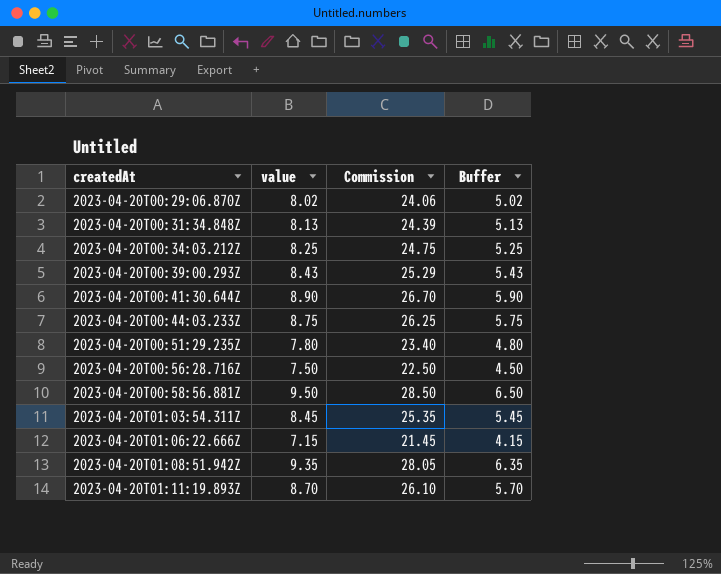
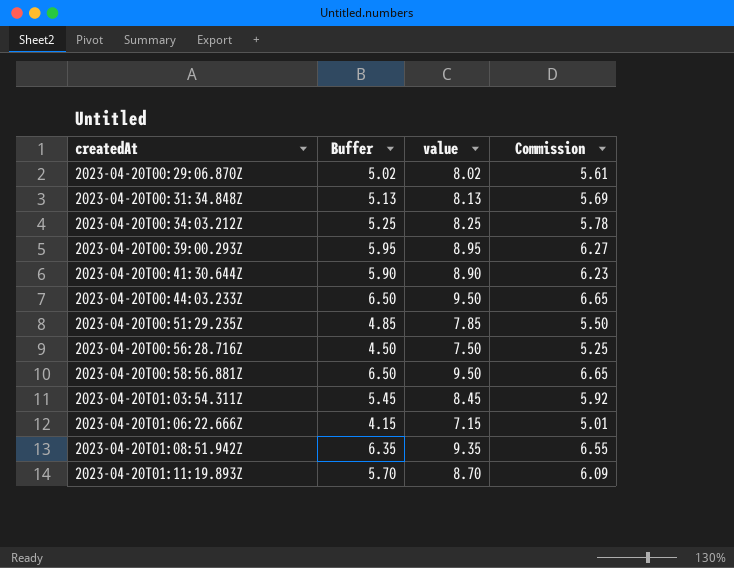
column Buffer | position: 4 -> 2
column Commission | formula: [value] * 3 -> [value] * 0.7
2023-04-20T00:39:00.293Z | Buffer: 5.43 -> 5.95
2023-04-20T00:39:00.293Z | value: 8.43 -> 8.95
2023-04-20T00:44:03.233Z | Buffer: 5.75 -> 6.50
2023-04-20T00:44:03.233Z | value: 8.75 -> 9.50
2023-04-20T00:51:29.235Z | Buffer: 4.80 -> 4.85
2023-04-20T00:51:29.235Z | value: 7.80 -> 7.85

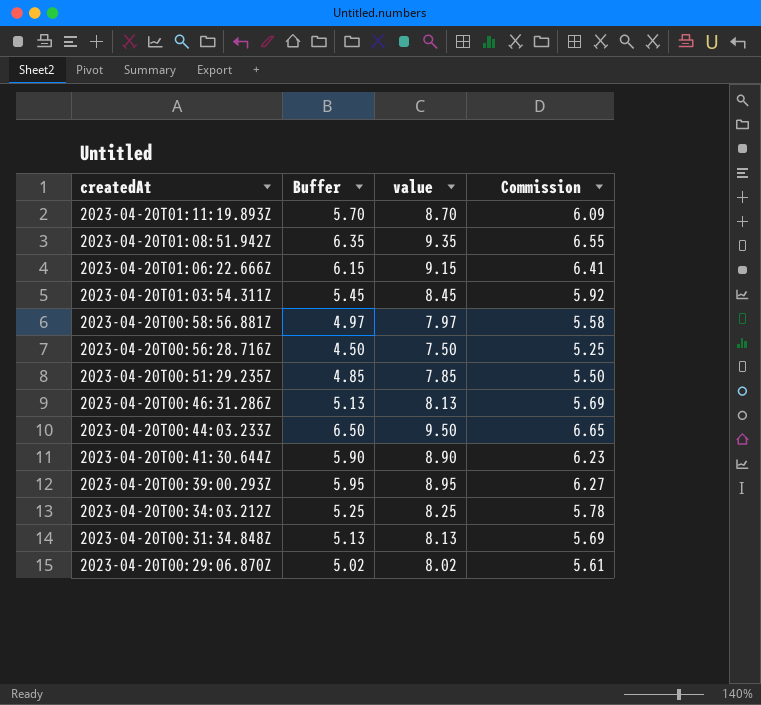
row order: createdAt ascending -> createdAt descending
2023-04-20T01:06:22.666Z | Buffer: 4.15 -> 6.15
2023-04-20T01:06:22.666Z | value: 7.15 -> 9.15
2023-04-20T01:06:22.666Z | Commission: 5.01 -> 6.41
2023-04-20T00:58:56.881Z | Buffer: 6.50 -> 4.97
2023-04-20T00:58:56.881Z | value: 9.50 -> 7.97
2023-04-20T00:58:56.881Z | Commission: 6.65 -> 5.58
row 2023-04-20T00:46:31.286Z: none -> 5.13 | 8.13 | 5.69

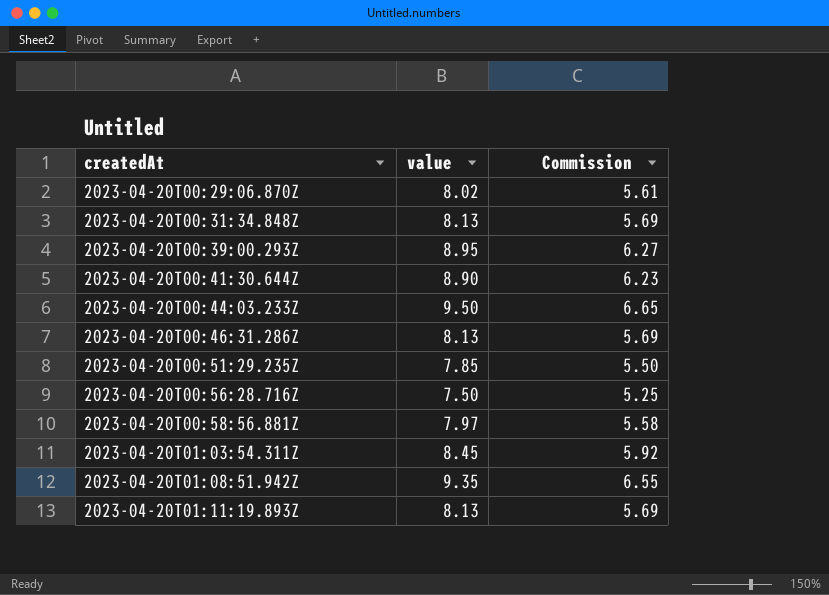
row order: createdAt descending -> createdAt ascending
column Buffer | formula: [value] - 3 -> none
row 2023-04-20T01:06:22.666Z: 6.15 | 9.15 | 6.41 -> none
row 2023-04-20T00:34:03.212Z: 5.25 | 8.25 | 5.78 -> none
2023-04-20T01:11:19.893Z | value: 8.70 -> 8.13
2023-04-20T01:11:19.893Z | Commission: 6.09 -> 5.69

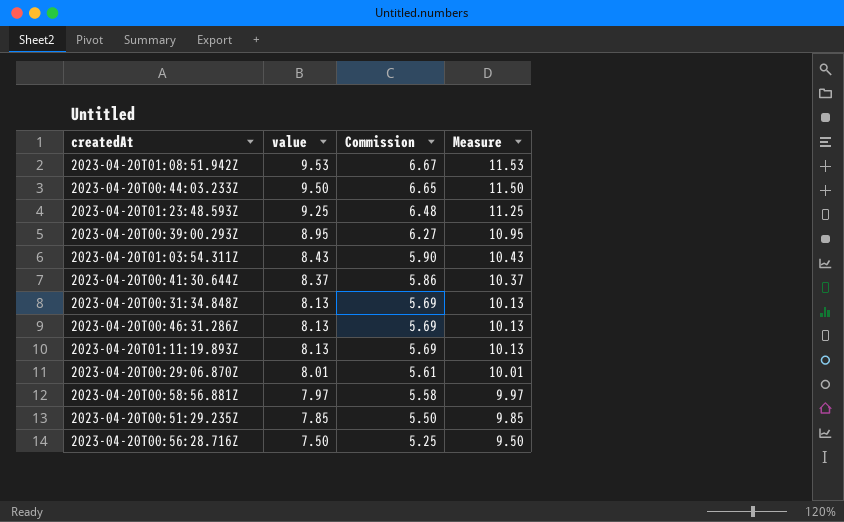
row order: createdAt ascending -> value descending
column Measure | formula: none -> [value] + 2
2023-04-20T01:08:51.942Z | value: 9.35 -> 9.53
2023-04-20T01:08:51.942Z | Commission: 6.55 -> 6.67
row 2023-04-20T01:23:48.593Z: none -> 9.25 | 6.48 | 11.25
2023-04-20T01:03:54.311Z | value: 8.45 -> 8.43
2023-04-20T01:03:54.311Z | Commission: 5.92 -> 5.90
2023-04-20T00:41:30.644Z | value: 8.90 -> 8.37
2023-04-20T00:41:30.644Z | Commission: 6.23 -> 5.86
2023-04-20T00:29:06.870Z | value: 8.02 -> 8.01

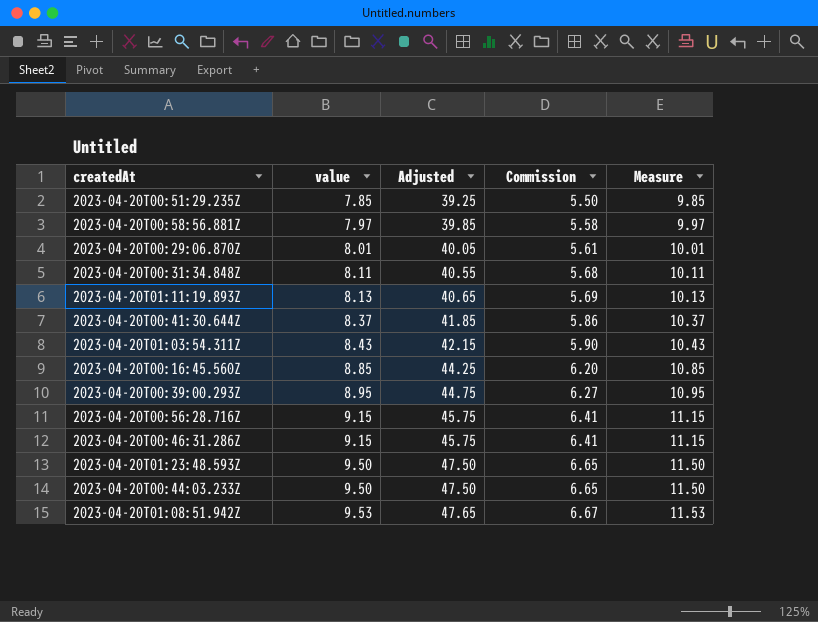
row order: value descending -> value ascending
column Adjusted | formula: none -> [value] * 5
2023-04-20T00:31:34.848Z | value: 8.13 -> 8.11
2023-04-20T00:31:34.848Z | Commission: 5.69 -> 5.68
2023-04-20T00:31:34.848Z | Measure: 10.13 -> 10.11
row 2023-04-20T00:16:45.560Z: none -> 8.85 | 44.25 | 6.20 | 10.85
2023-04-20T00:56:28.716Z | value: 7.50 -> 9.15
2023-04-20T00:56:28.716Z | Commission: 5.25 -> 6.41
2023-04-20T00:56:28.716Z | Measure: 9.50 -> 11.15
2023-04-20T00:46:31.286Z | value: 8.13 -> 9.15
2023-04-20T00:46:31.286Z | Commission: 5.69 -> 6.41
2023-04-20T00:46:31.286Z | Measure: 10.13 -> 11.15
2023-04-20T01:23:48.593Z | value: 9.25 -> 9.50
2023-04-20T01:23:48.593Z | Commission: 6.48 -> 6.65
2023-04-20T01:23:48.593Z | Measure: 11.25 -> 11.50

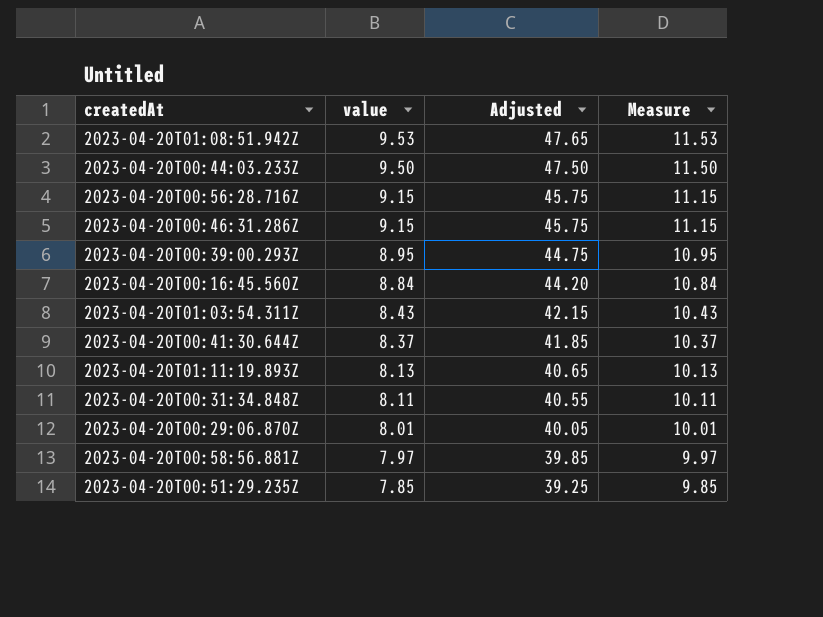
row order: value ascending -> value descending
column Commission | formula: [value] * 0.7 -> none
row 2023-04-20T01:23:48.593Z: 9.50 | 47.50 | 6.65 | 11.50 -> none
2023-04-20T00:16:45.560Z | value: 8.85 -> 8.84
2023-04-20T00:16:45.560Z | Adjusted: 44.25 -> 44.20
2023-04-20T00:16:45.560Z | Measure: 10.85 -> 10.84

